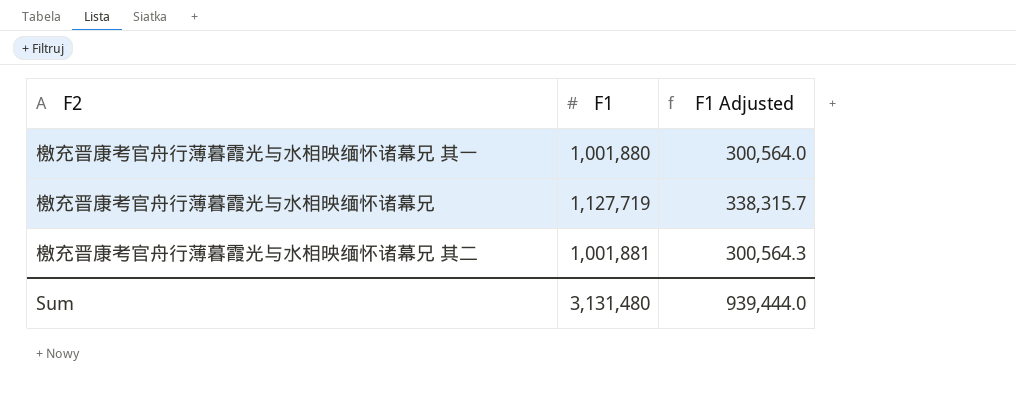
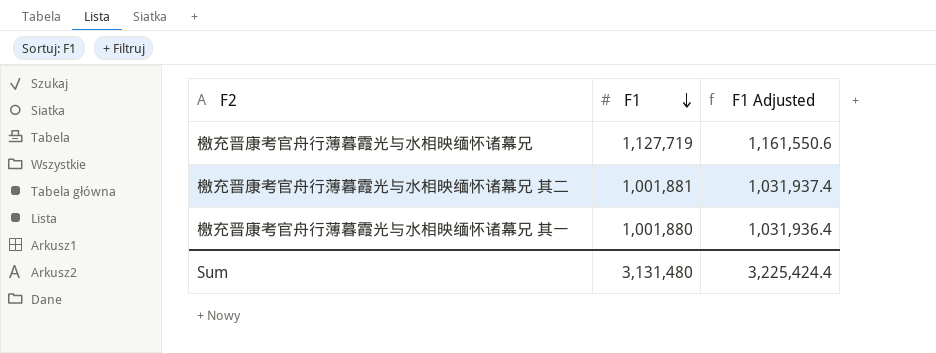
row order: none -> F1 descending
column F1 Adjusted | formula: [F1] * 0.3 -> [F1] * 1.03
Sum | F1 Adjusted: 939,444.0 -> 3,225,424.4

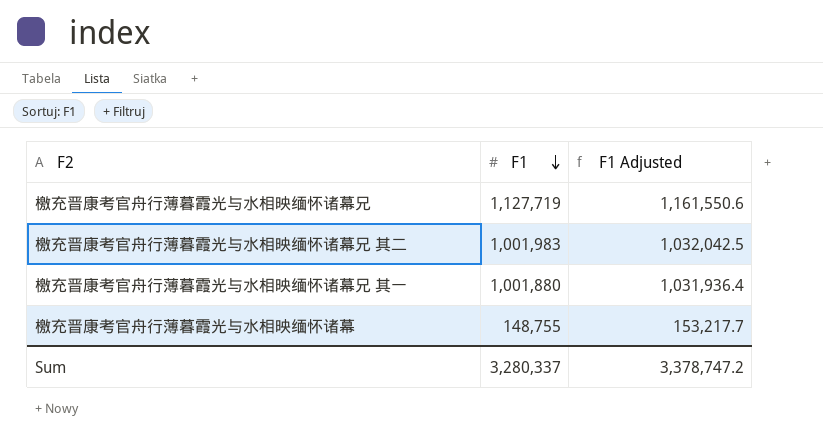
檄充晋康考官舟行薄暮霞光与水相映缅怀诸幕兄 其二 | F1: 1,001,881 -> 1,001,983
檄充晋康考官舟行薄暮霞光与水相映缅怀诸幕兄 其二 | F1 Adjusted: 1,031,937.4 -> 1,032,042.5
row 檄充晋康考官舟行薄暮霞光与水相映缅怀诸幕: none -> 148,755 | 153,217.7
Sum | F1: 3,131,480 -> 3,280,337
Sum | F1 Adjusted: 3,225,424.4 -> 3,378,747.2

